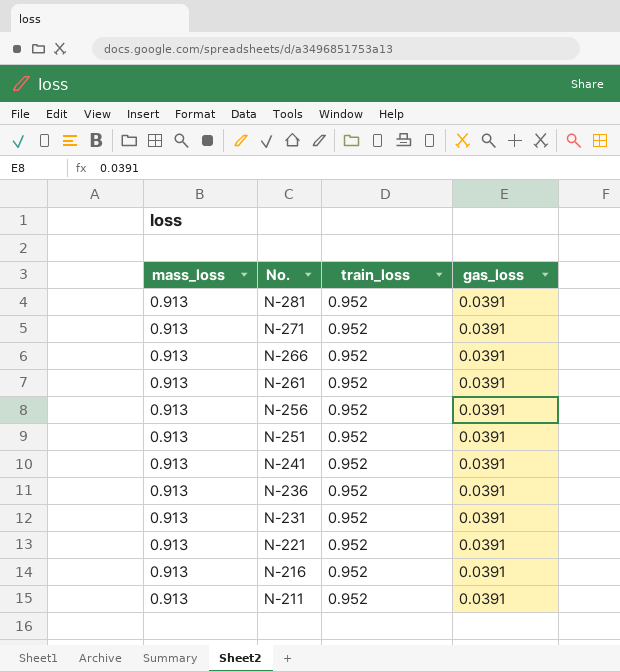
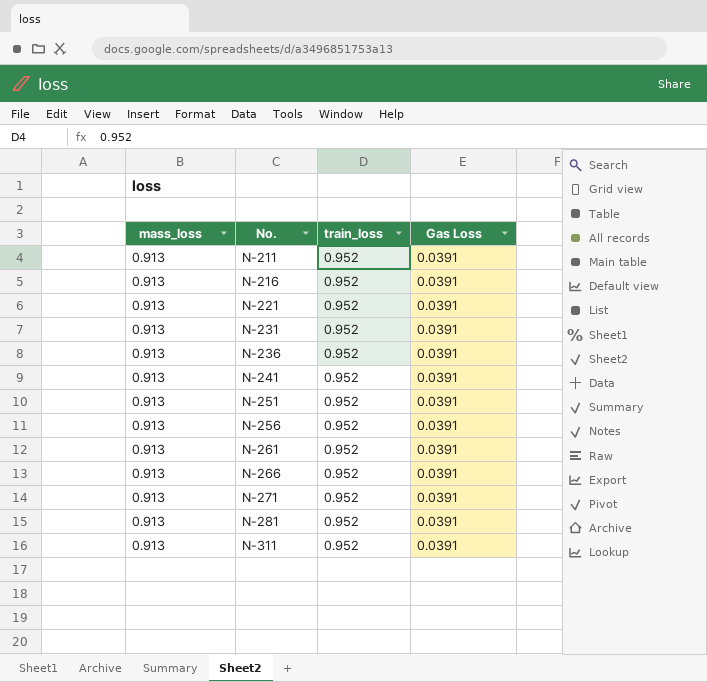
row order: No. descending -> No. ascending
column name: gas_loss -> Gas Loss
row N-311: none -> 0.913 | 0.952 | 0.0391

